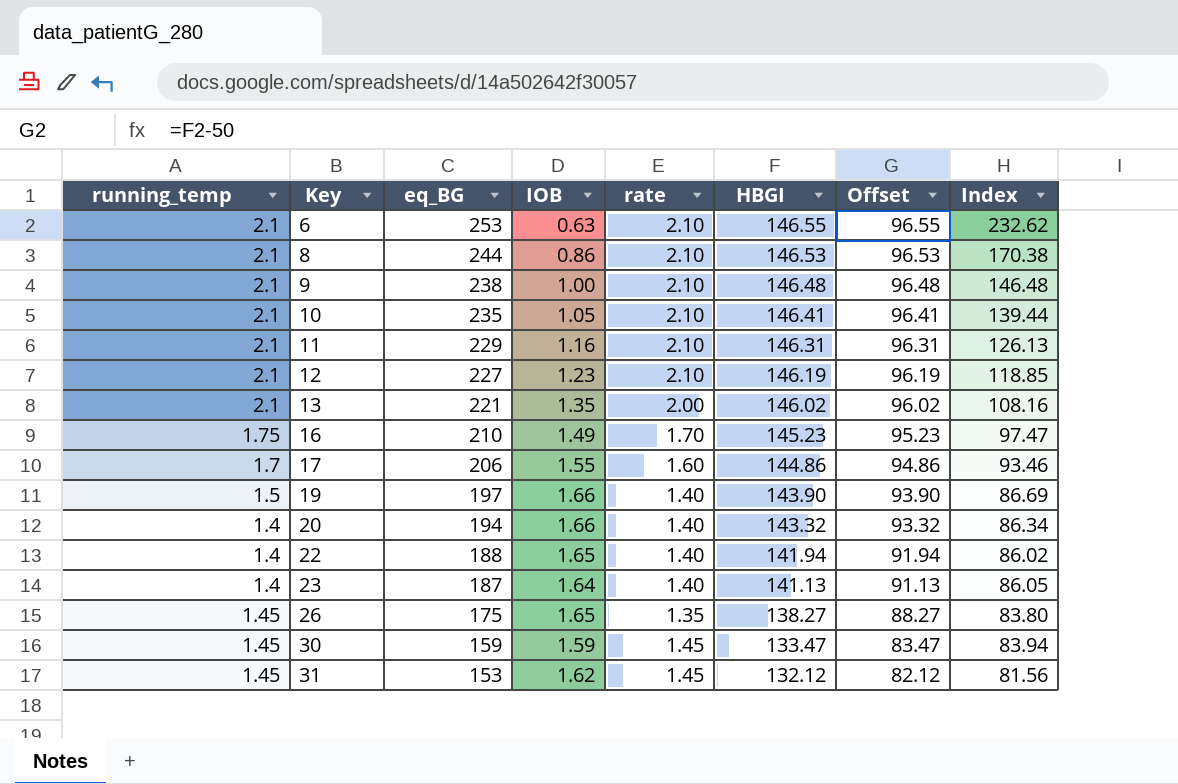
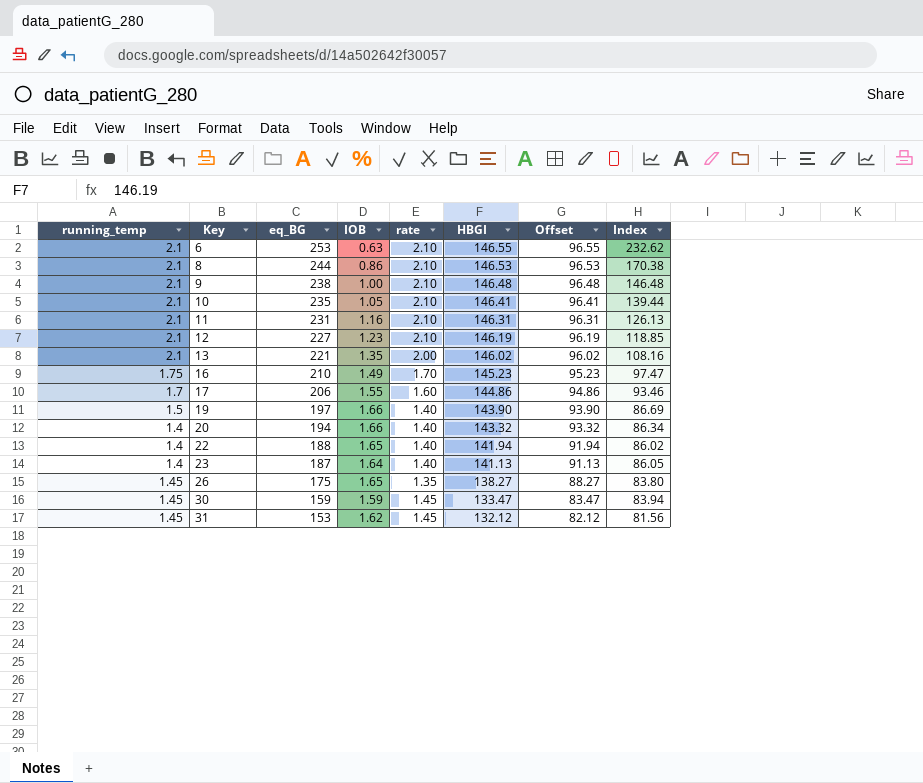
11 | eq_BG: 229 -> 231

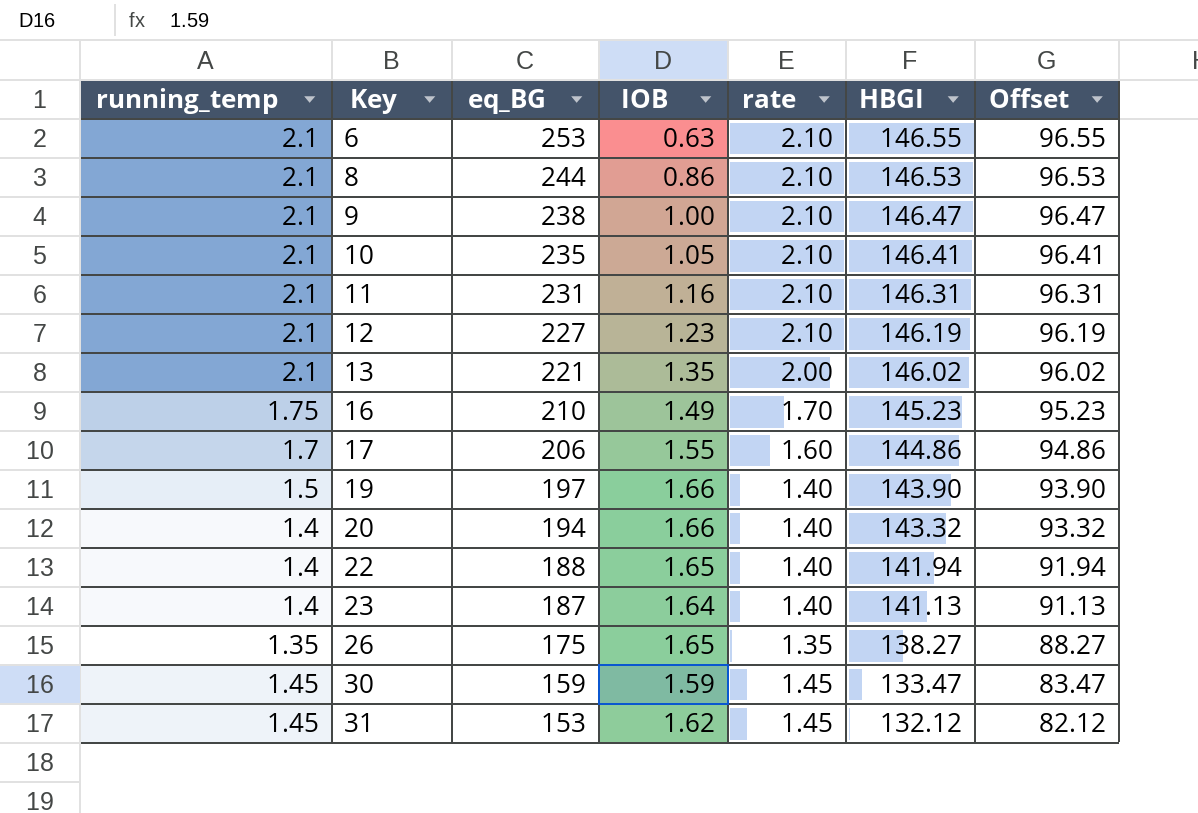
column Index | formula: [HBGI] / [IOB] -> none
9 | HBGI: 146.48 -> 146.47
9 | Offset: 96.48 -> 96.47
26 | running_temp: 1.45 -> 1.35

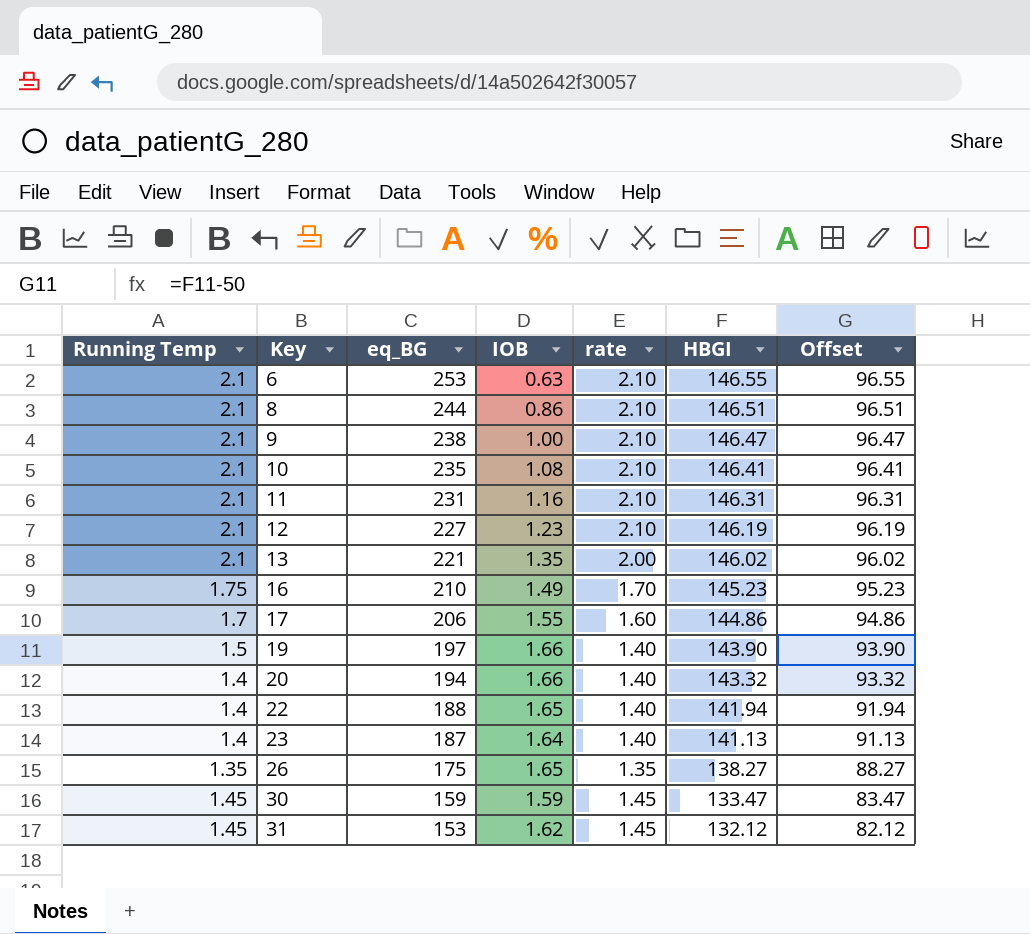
column name: running_temp -> Running Temp
8 | HBGI: 146.53 -> 146.51
8 | Offset: 96.53 -> 96.51
10 | IOB: 1.05 -> 1.08

